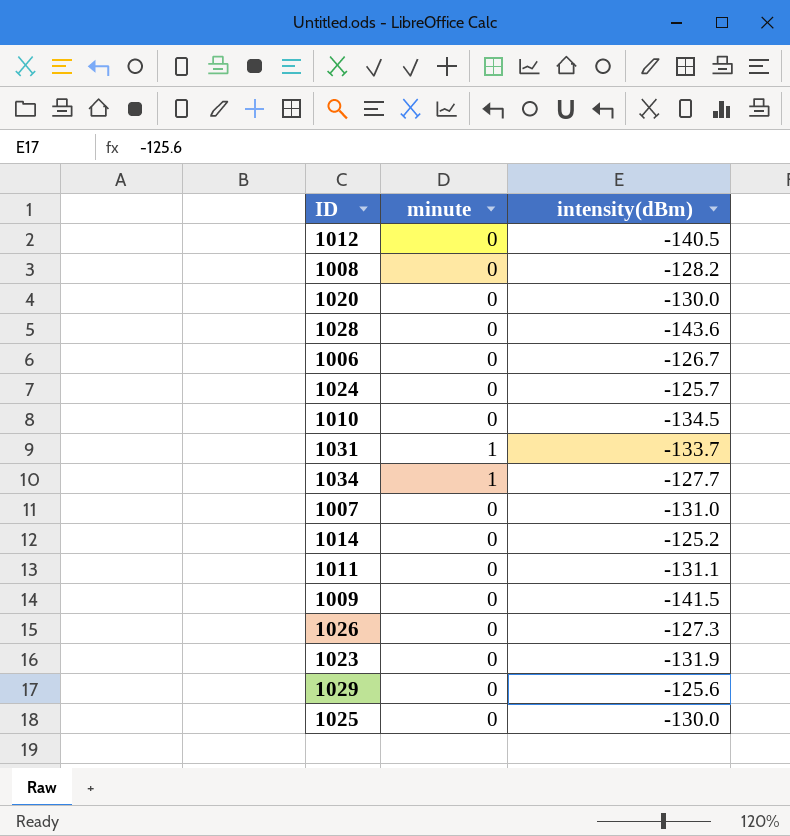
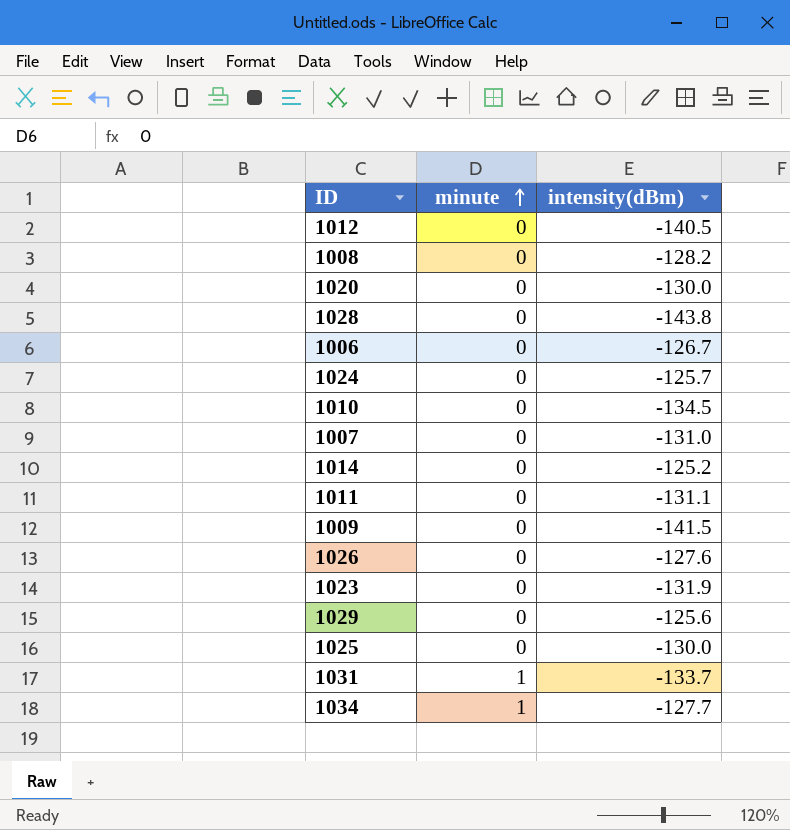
row order: none -> minute ascending
1028 | intensity(dBm): -143.6 -> -143.8
1026 | intensity(dBm): -127.3 -> -127.6

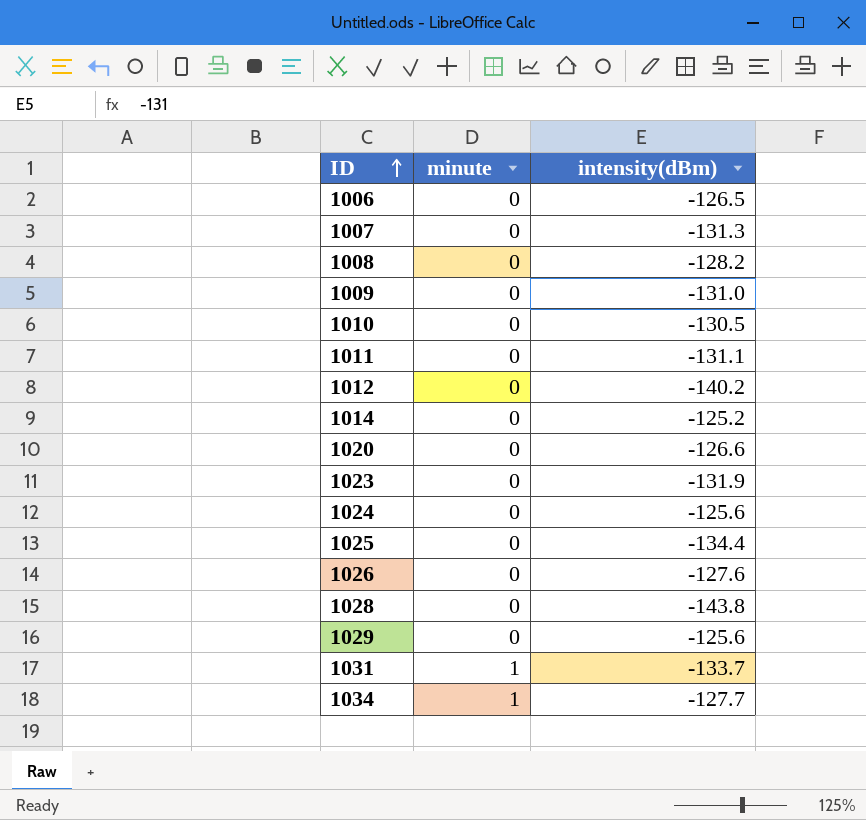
row order: minute ascending -> ID ascending
1006 | intensity(dBm): -126.7 -> -126.5
1007 | intensity(dBm): -131.0 -> -131.3
1009 | intensity(dBm): -141.5 -> -131.0
1010 | intensity(dBm): -134.5 -> -130.5
1012 | intensity(dBm): -140.5 -> -140.2
1020 | intensity(dBm): -130.0 -> -126.6
1024 | intensity(dBm): -125.7 -> -125.6
1025 | intensity(dBm): -130.0 -> -134.4

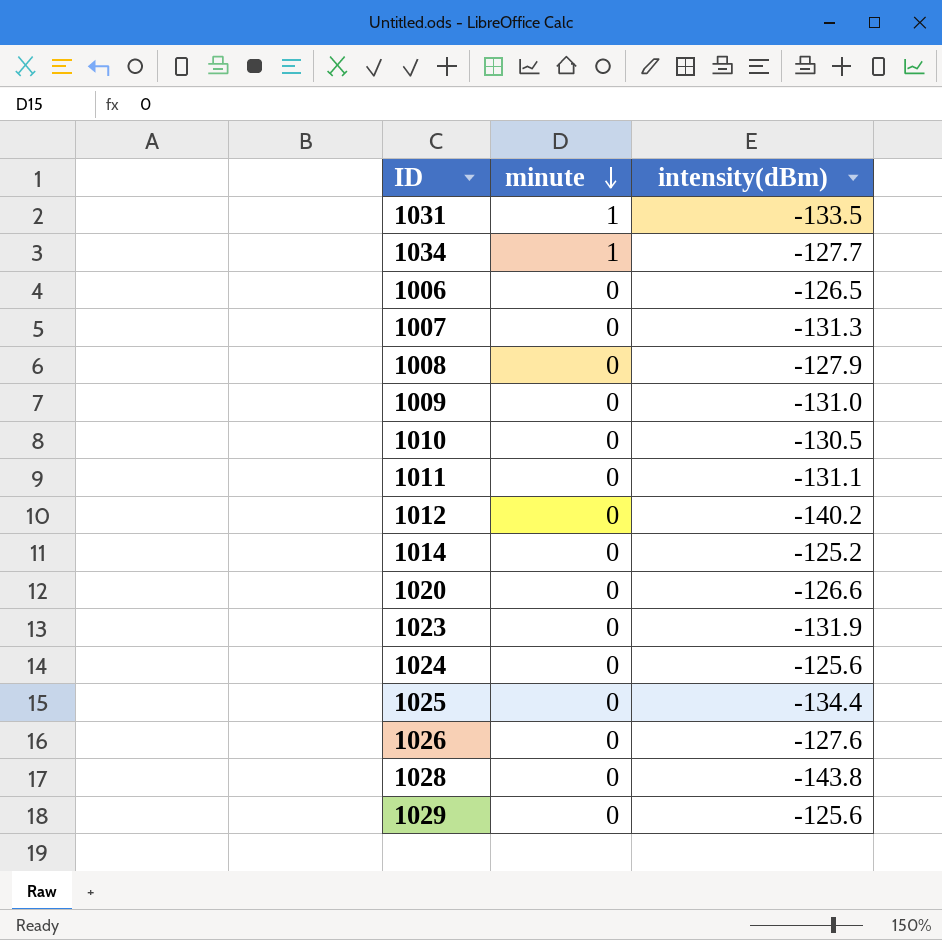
row order: ID ascending -> minute descending
1031 | intensity(dBm): -133.7 -> -133.5
1008 | intensity(dBm): -128.2 -> -127.9

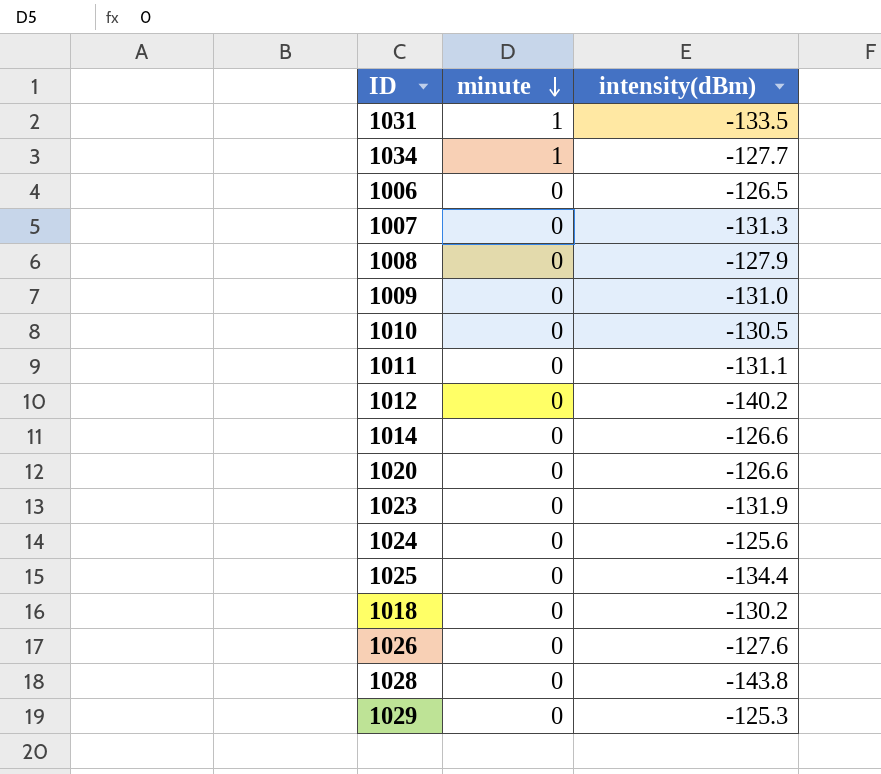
1014 | intensity(dBm): -125.2 -> -126.6
row 1018: none -> 0 | -130.2
1029 | intensity(dBm): -125.6 -> -125.3

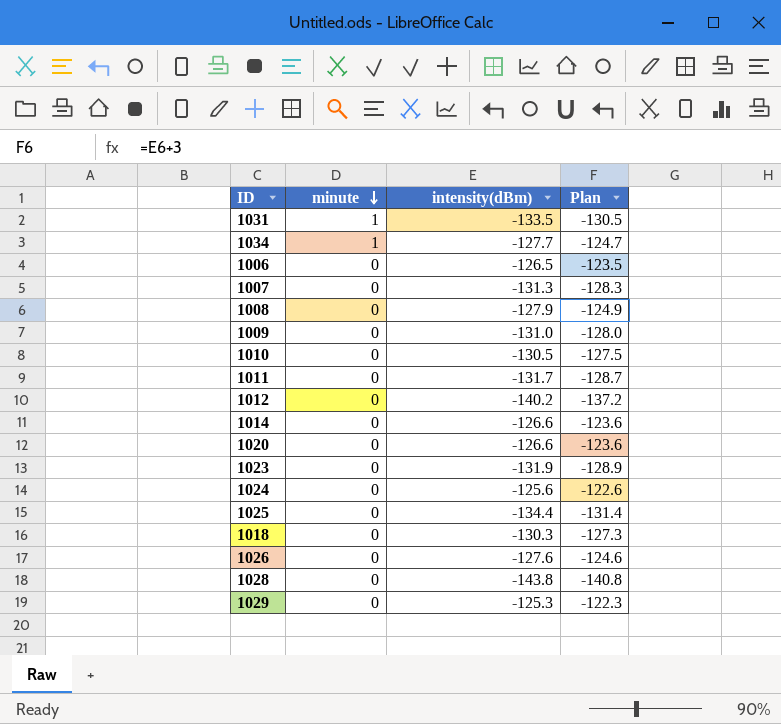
column Plan | formula: none -> [intensity(dBm)] + 3
1011 | intensity(dBm): -131.1 -> -131.7
1018 | intensity(dBm): -130.2 -> -130.3

